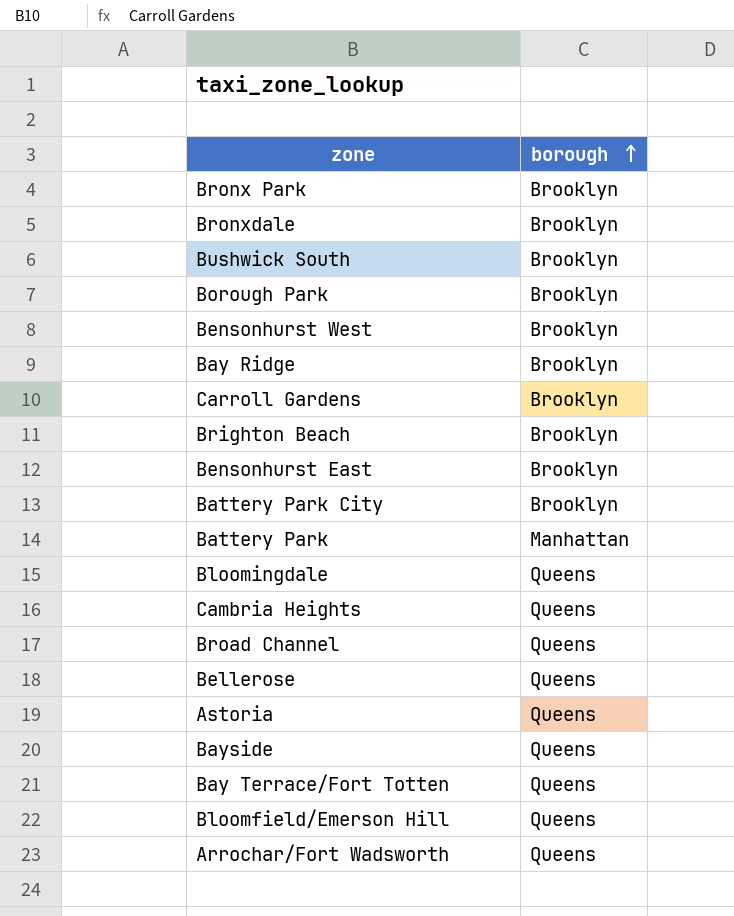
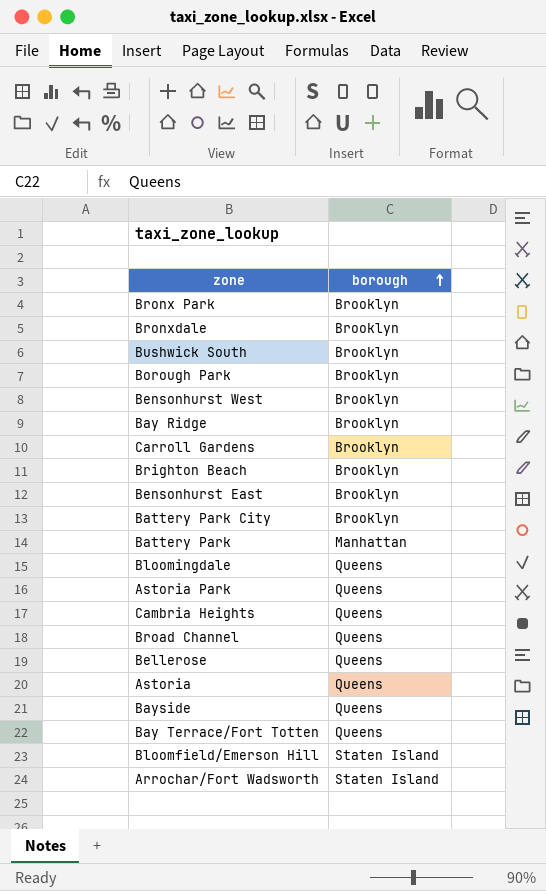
row Astoria Park: none -> Queens
Bloomfield/Emerson Hill | borough: Queens -> Staten Island
Arrochar/Fort Wadsworth | borough: Queens -> Staten Island

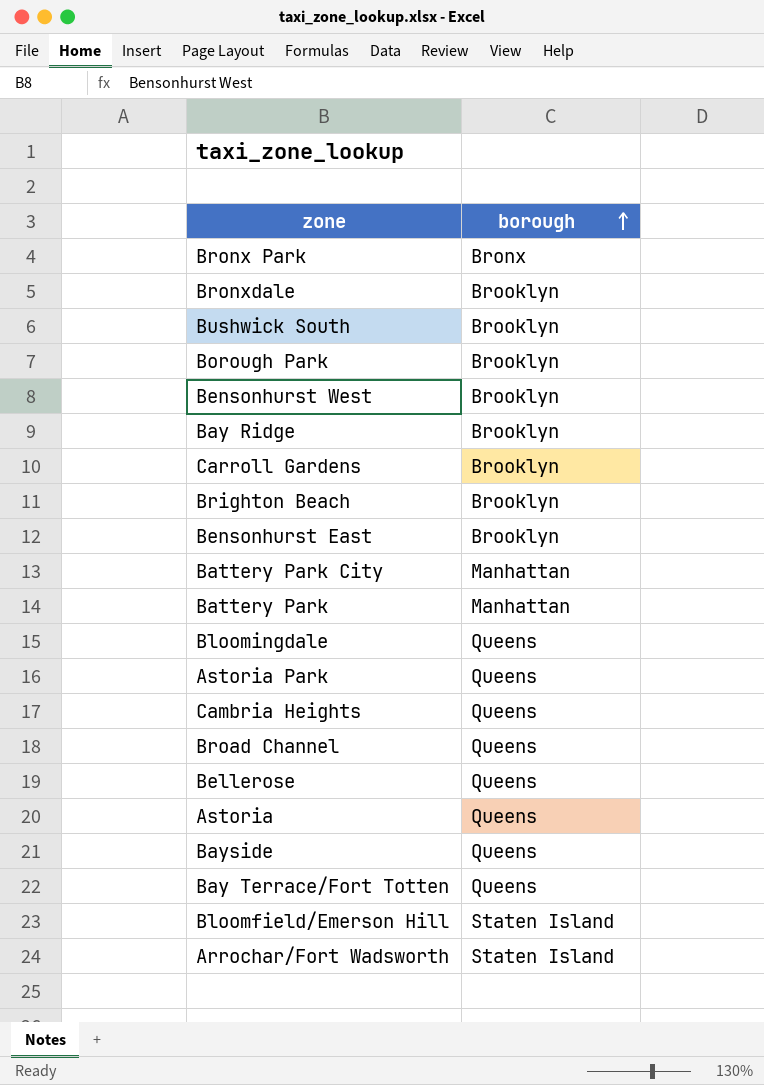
Bronx Park | borough: Brooklyn -> Bronx
Battery Park City | borough: Brooklyn -> Manhattan

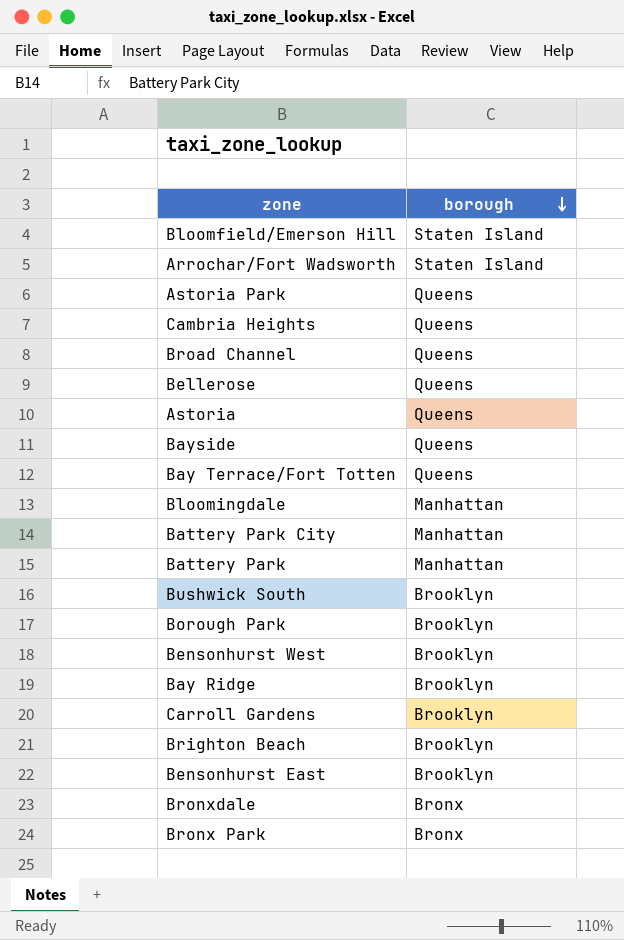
row order: borough ascending -> borough descending
Bloomingdale | borough: Queens -> Manhattan
Bronxdale | borough: Brooklyn -> Bronx

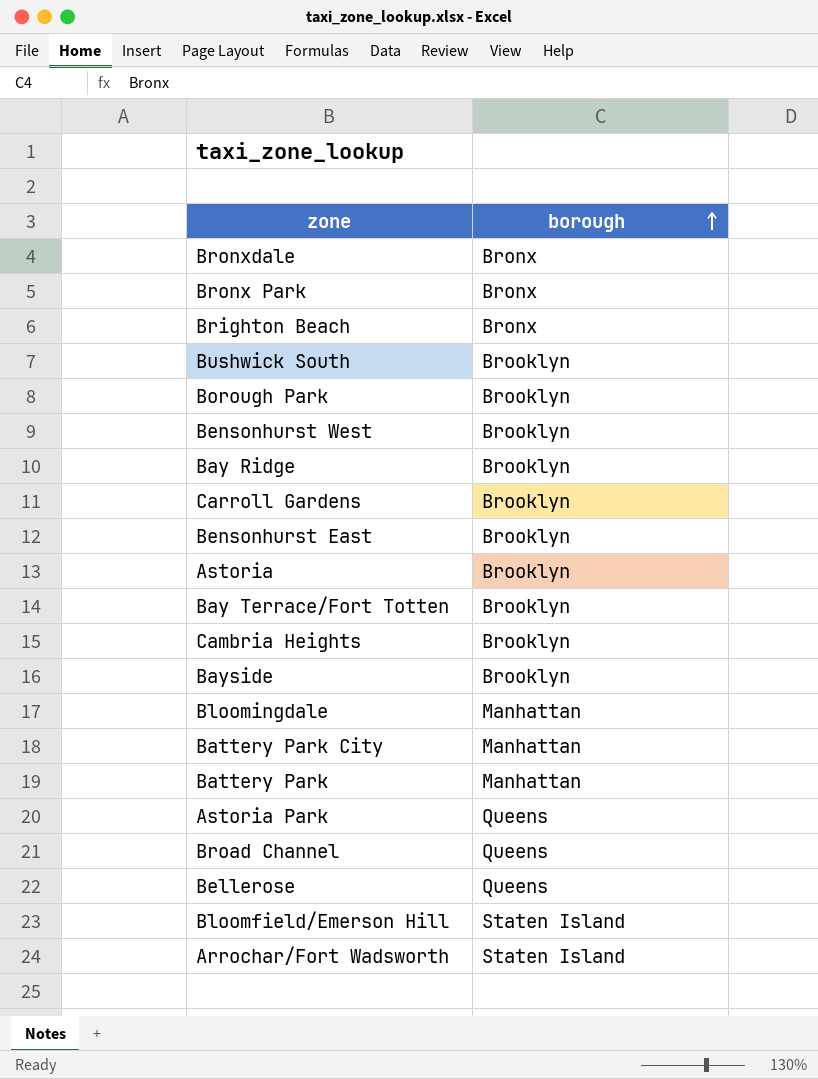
row order: borough descending -> borough ascending
Brighton Beach | borough: Brooklyn -> Bronx
Astoria | borough: Queens -> Brooklyn
Bay Terrace/Fort Totten | borough: Queens -> Brooklyn
Cambria Heights | borough: Queens -> Brooklyn
Bayside | borough: Queens -> Brooklyn

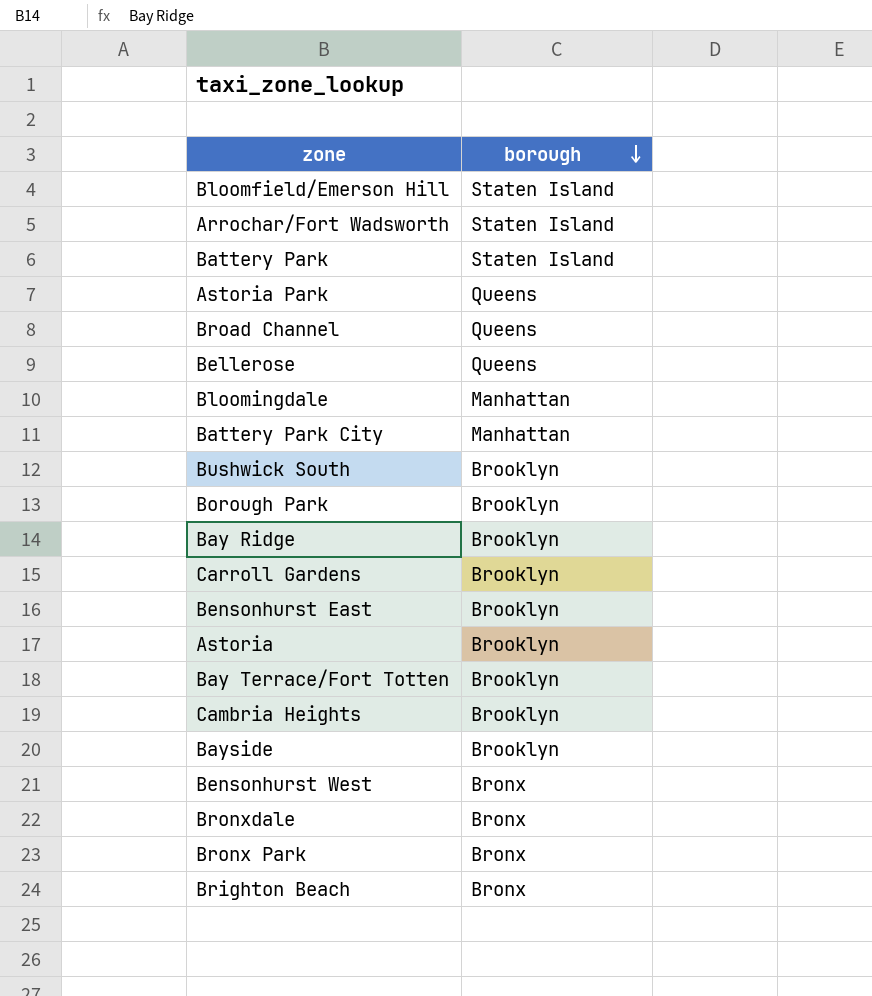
row order: borough ascending -> borough descending
Battery Park | borough: Manhattan -> Staten Island
Bensonhurst West | borough: Brooklyn -> Bronx

